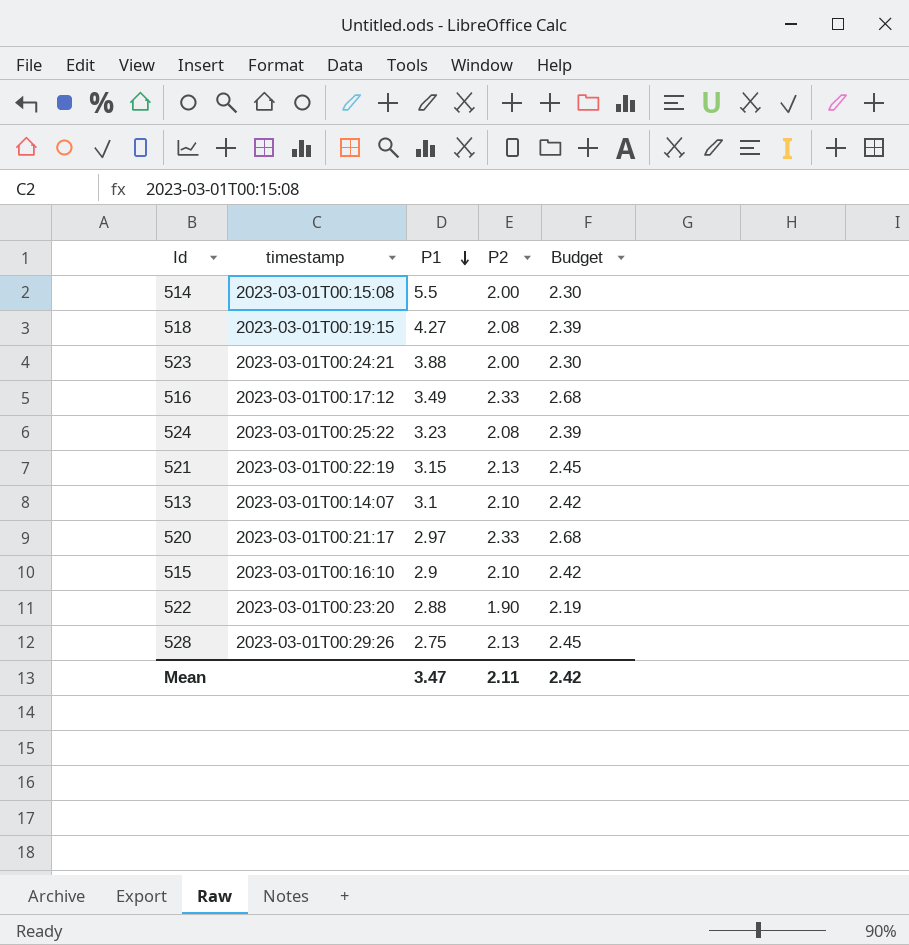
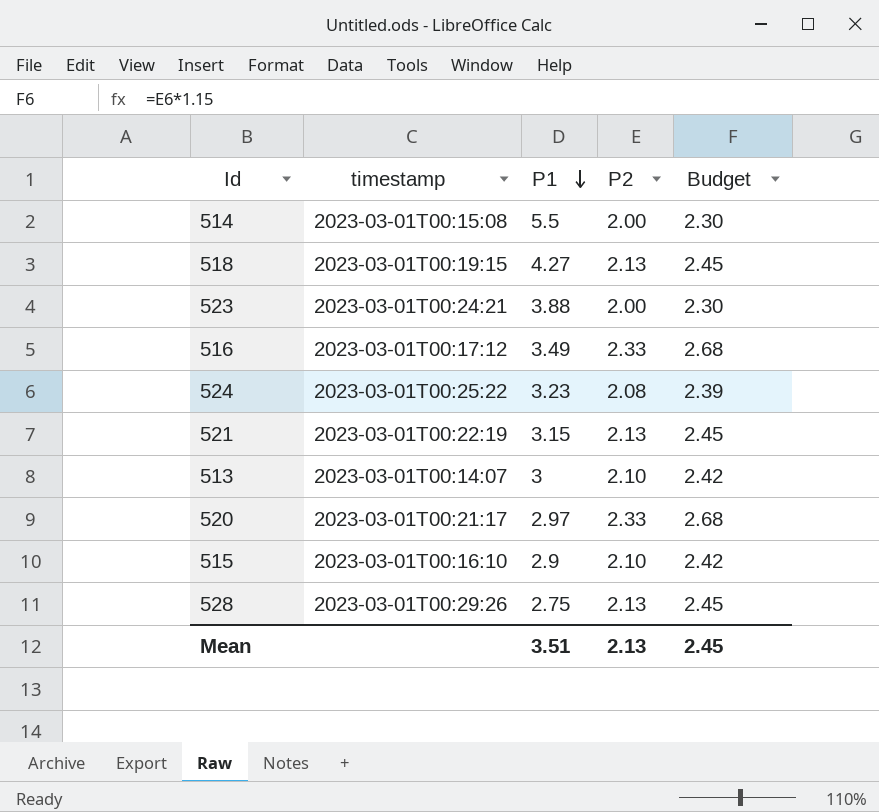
row 522: 2023-03-01T00:23:20 | 2.88 | 1.90 | 2.19 -> none
518 | P2: 2.08 -> 2.13
518 | Budget: 2.39 -> 2.45
513 | P1: 3.1 -> 3
Mean | P1: 3.47 -> 3.51
Mean | P2: 2.11 -> 2.13
Mean | Budget: 2.42 -> 2.45

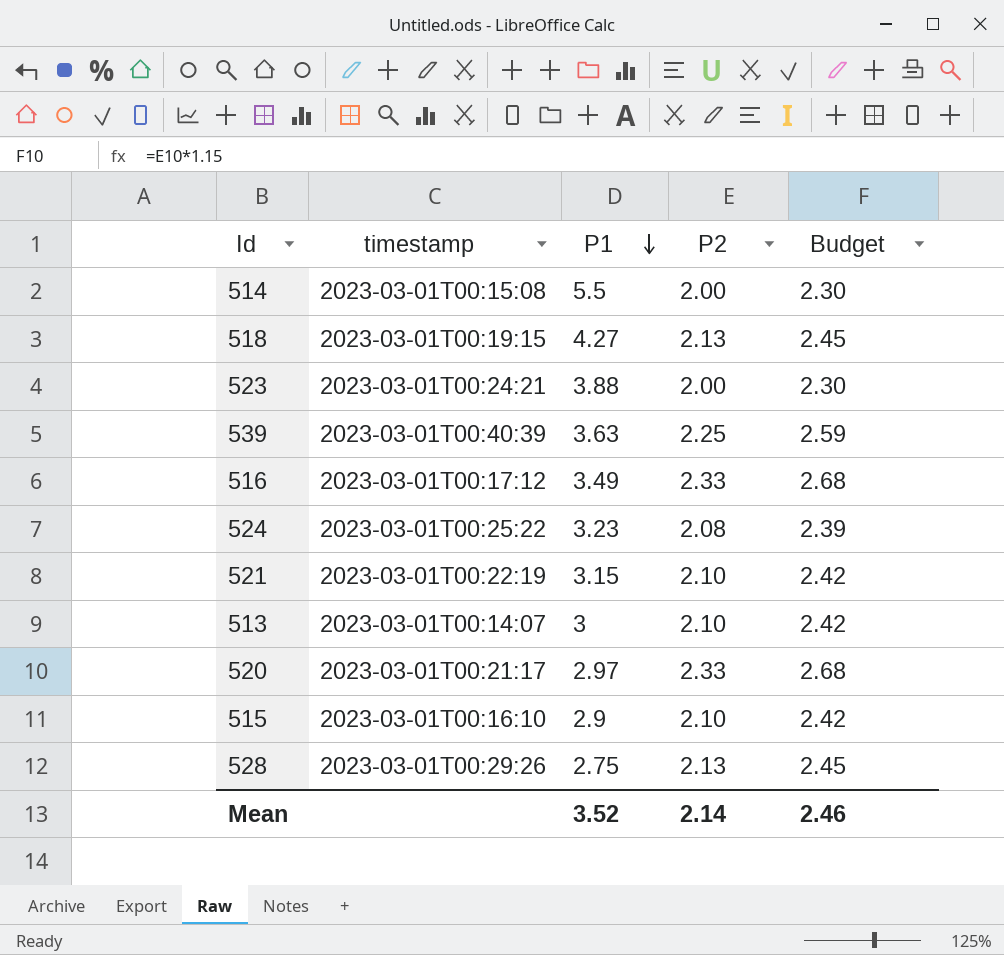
row 539: none -> 2023-03-01T00:40:39 | 3.63 | 2.25 | 2.59
521 | P2: 2.13 -> 2.10
521 | Budget: 2.45 -> 2.42
Mean | P1: 3.51 -> 3.52
Mean | P2: 2.13 -> 2.14
Mean | Budget: 2.45 -> 2.46

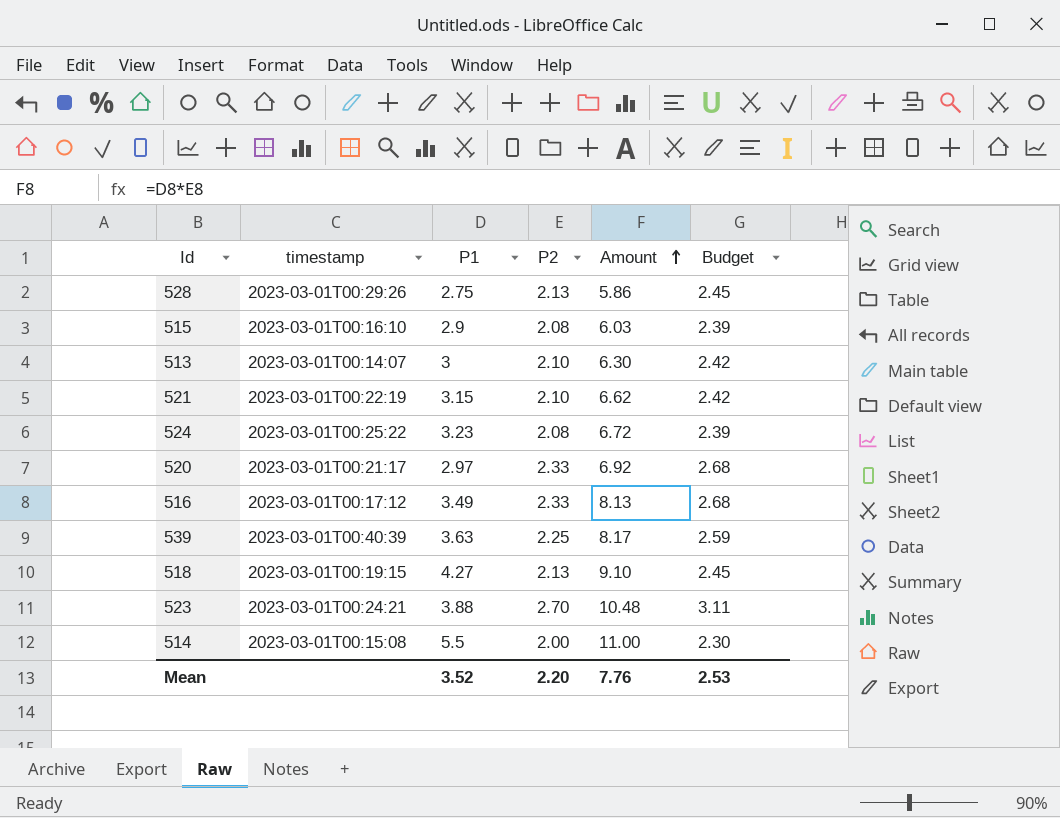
row order: P1 descending -> Amount ascending
column Amount | formula: none -> [P1] * [P2]
515 | P2: 2.10 -> 2.08
515 | Budget: 2.42 -> 2.39
523 | P2: 2.00 -> 2.70
523 | Budget: 2.30 -> 3.11
Mean | P2: 2.14 -> 2.20
Mean | Budget: 2.46 -> 2.53

